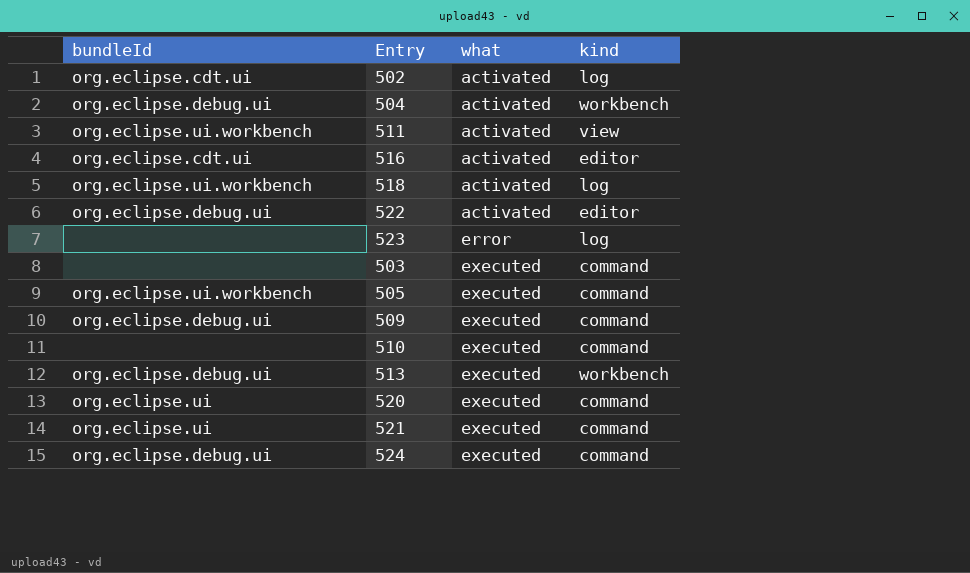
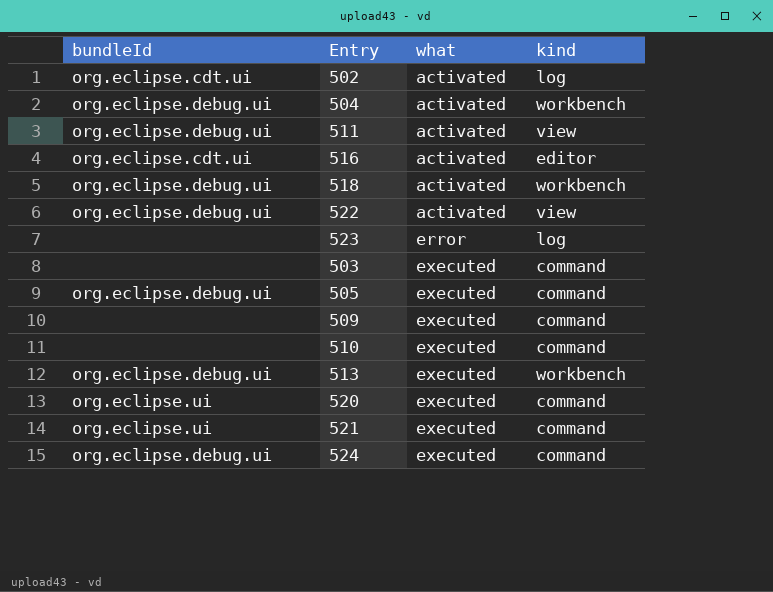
511 | bundleId: org.eclipse.ui.workbench -> org.eclipse.debug.ui
518 | bundleId: org.eclipse.ui.workbench -> org.eclipse.debug.ui
518 | kind: log -> workbench
522 | kind: editor -> view
505 | bundleId: org.eclipse.ui.workbench -> org.eclipse.debug.ui
509 | bundleId: org.eclipse.debug.ui -> none

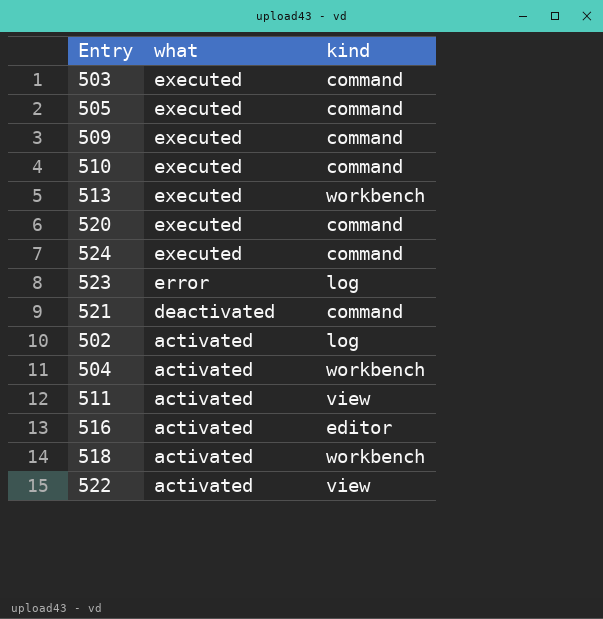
row order: what ascending -> what descending
column bundleId | position: 1 -> none
521 | what: executed -> deactivated

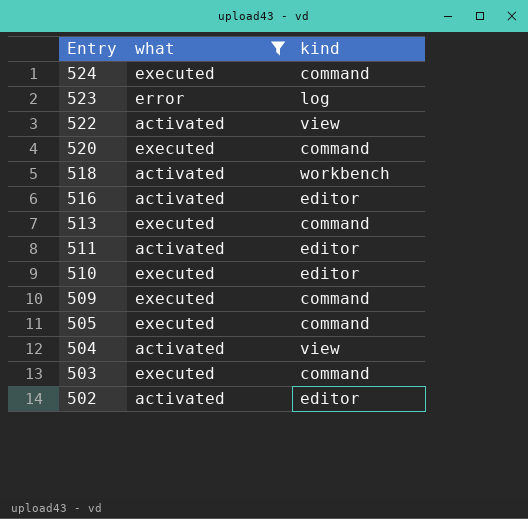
filter: none -> what != deactivated
row order: what descending -> Entry descending
513 | kind: workbench -> command
511 | kind: view -> editor
510 | kind: command -> editor
504 | kind: workbench -> view
502 | kind: log -> editor

